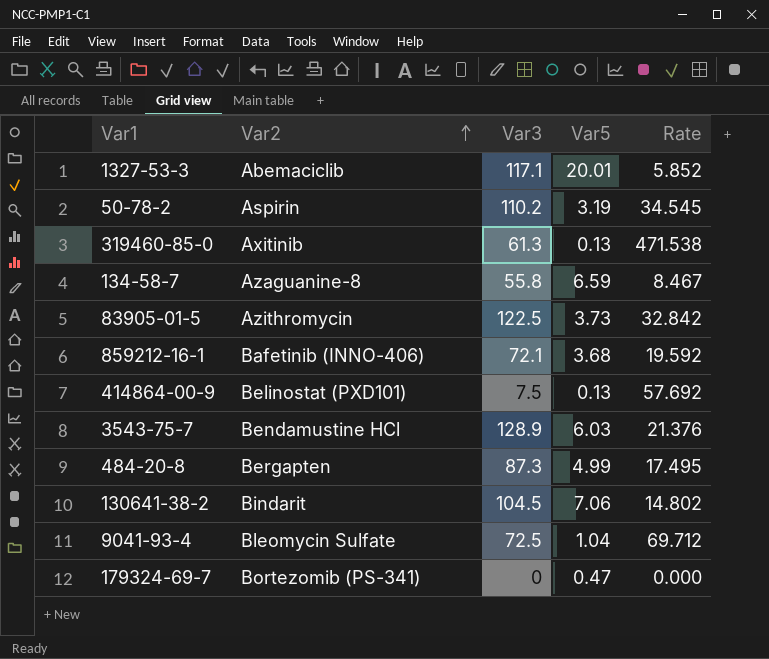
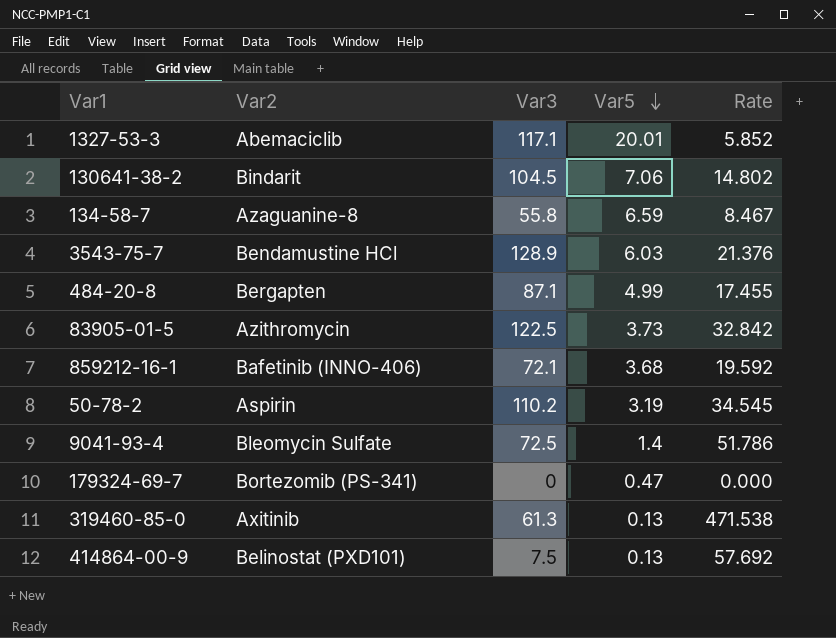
row order: Var2 ascending -> Var5 descending
484-20-8 | Var3: 87.3 -> 87.1
484-20-8 | Rate: 17.495 -> 17.455
9041-93-4 | Var5: 1.04 -> 1.4
9041-93-4 | Rate: 69.712 -> 51.786

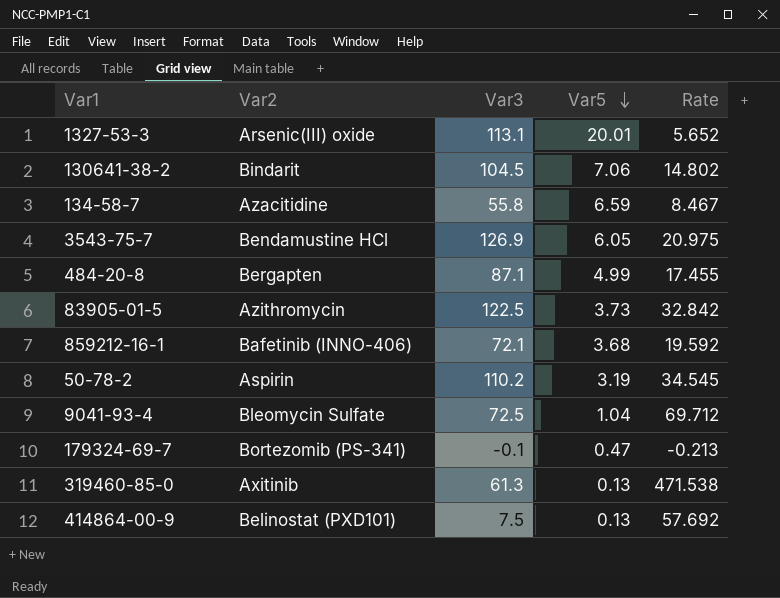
1327-53-3 | Var2: Abemaciclib -> Arsenic(III) oxide
1327-53-3 | Var3: 117.1 -> 113.1
1327-53-3 | Rate: 5.852 -> 5.652
134-58-7 | Var2: Azaguanine-8 -> Azacitidine
3543-75-7 | Var3: 128.9 -> 126.9
3543-75-7 | Var5: 6.03 -> 6.05
3543-75-7 | Rate: 21.376 -> 20.975
9041-93-4 | Var5: 1.4 -> 1.04
9041-93-4 | Rate: 51.786 -> 69.712
179324-69-7 | Var3: 0 -> -0.1
179324-69-7 | Rate: 0.000 -> -0.213

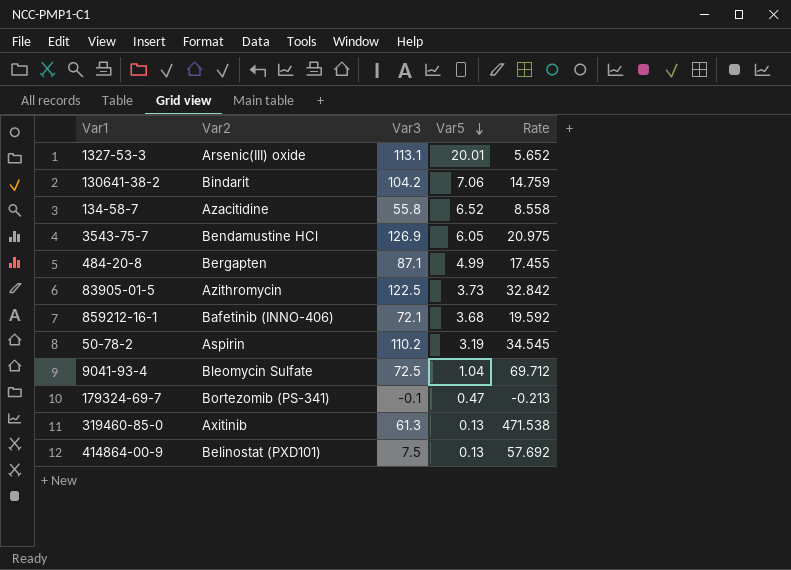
130641-38-2 | Var3: 104.5 -> 104.2
130641-38-2 | Rate: 14.802 -> 14.759
134-58-7 | Var5: 6.59 -> 6.52
134-58-7 | Rate: 8.467 -> 8.558

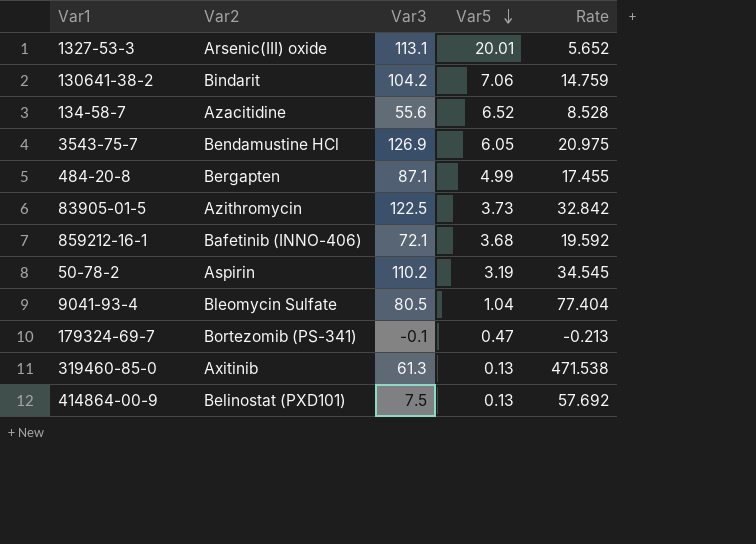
134-58-7 | Var3: 55.8 -> 55.6
134-58-7 | Rate: 8.558 -> 8.528
9041-93-4 | Var3: 72.5 -> 80.5
9041-93-4 | Rate: 69.712 -> 77.404

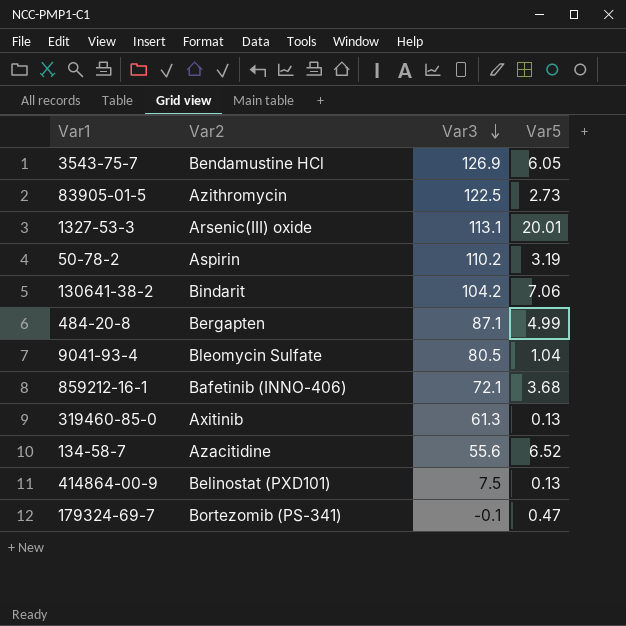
row order: Var5 descending -> Var3 descending
column Rate | formula: [Var3] / [Var5] -> none
83905-01-5 | Var5: 3.73 -> 2.73

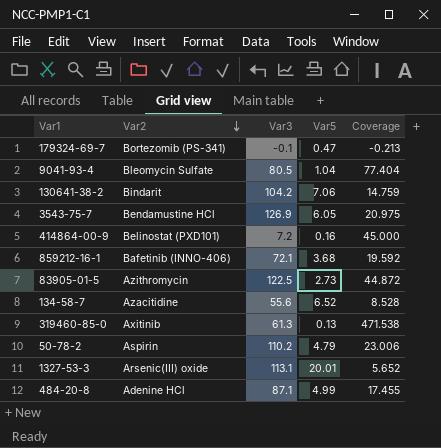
row order: Var3 descending -> Var2 descending
column Coverage | formula: none -> [Var3] / [Var5]
414864-00-9 | Var3: 7.5 -> 7.2
414864-00-9 | Var5: 0.13 -> 0.16
50-78-2 | Var5: 3.19 -> 4.79
484-20-8 | Var2: Bergapten -> Adenine HCl

